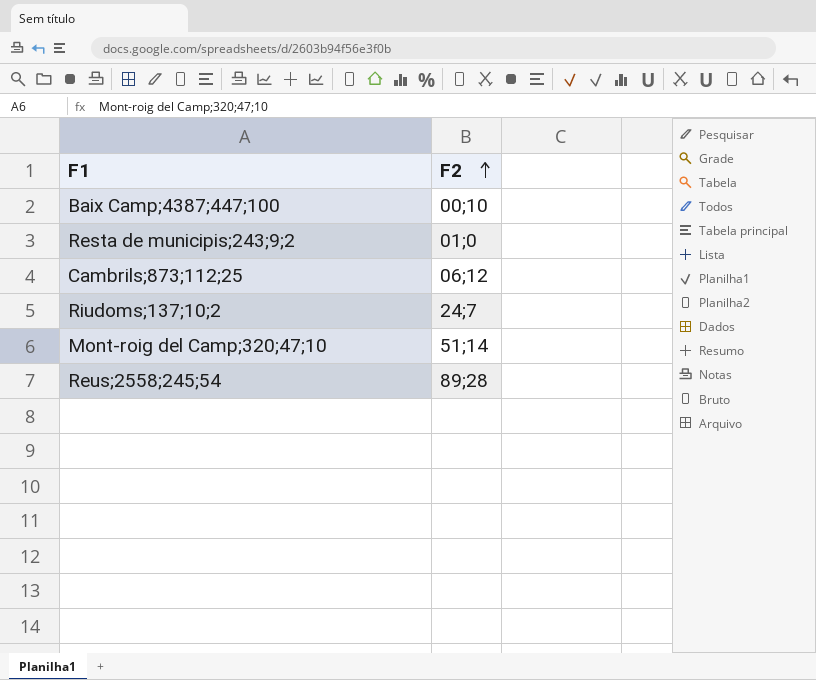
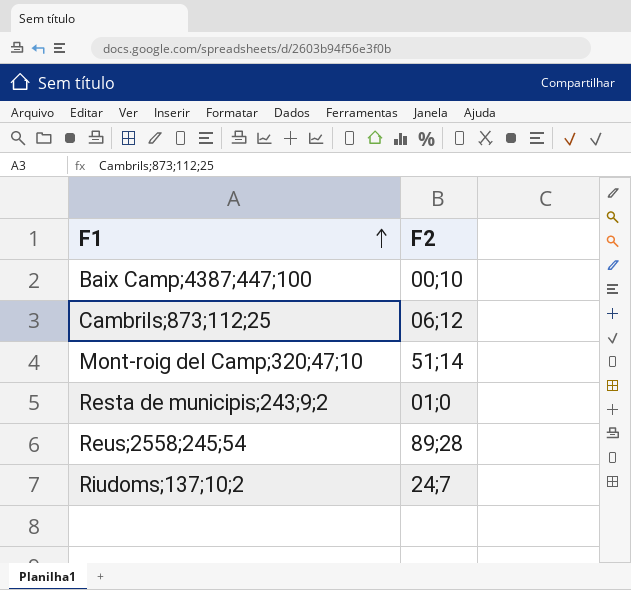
row order: F2 ascending -> F1 ascending

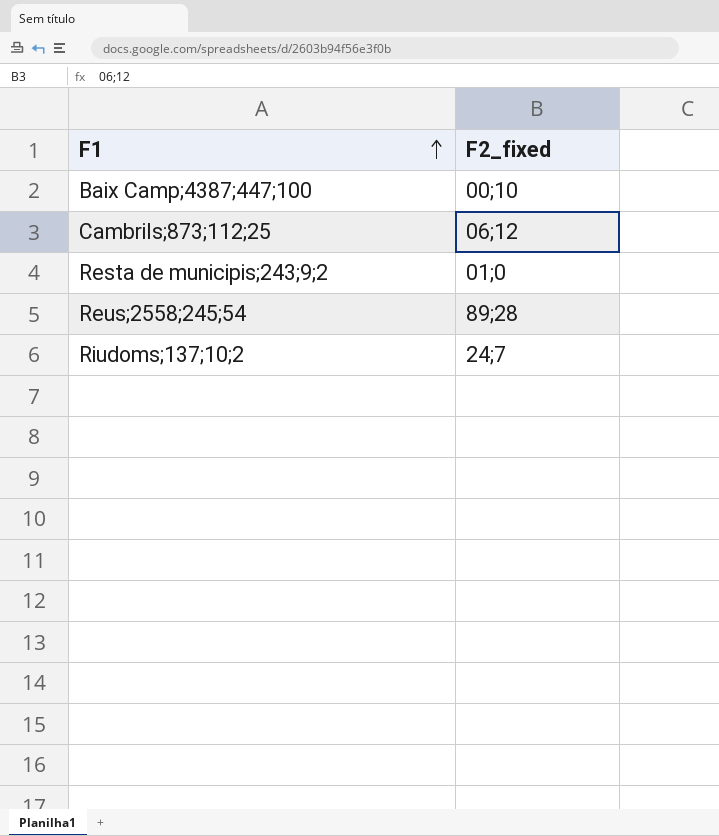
column name: F2 -> F2_fixed
row Mont-roig del Camp;320;47;10: 51;14 -> none

